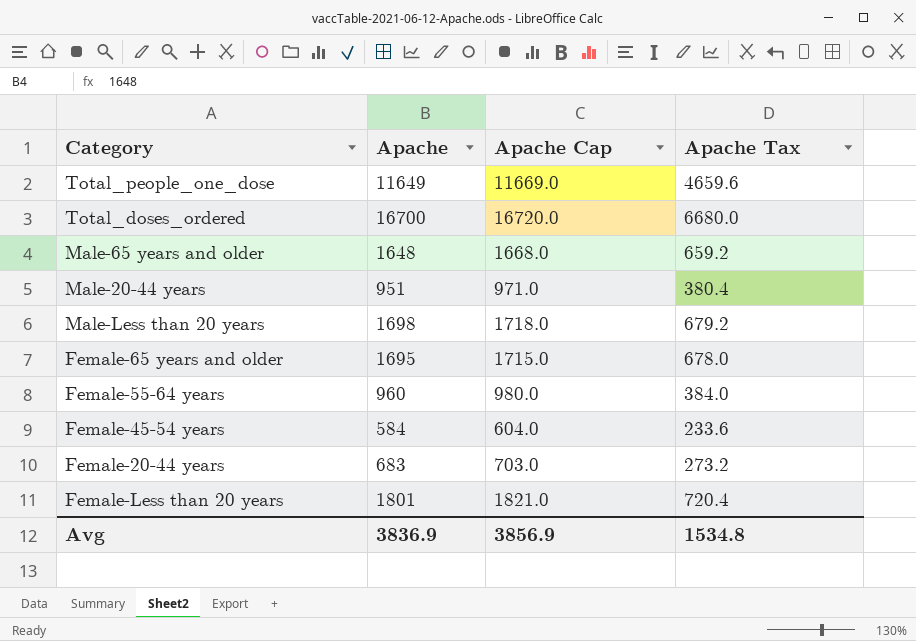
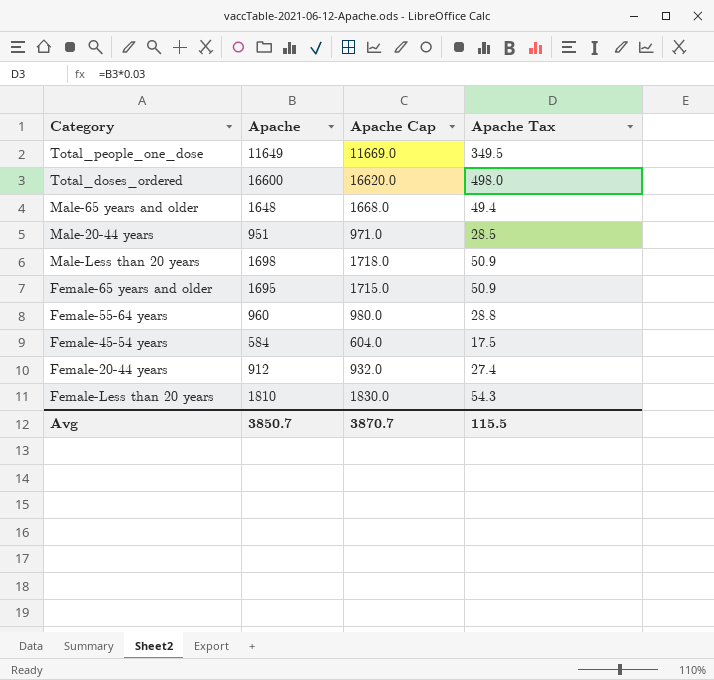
column Apache Tax | formula: [Apache] * 0.4 -> [Apache] * 0.03
Total_doses_ordered | Apache: 16700 -> 16600
Total_doses_ordered | Apache Cap: 16720.0 -> 16620.0
Female-20-44 years | Apache: 683 -> 912
Female-20-44 years | Apache Cap: 703.0 -> 932.0
Female-Less than 20 years | Apache: 1801 -> 1810
Female-Less than 20 years | Apache Cap: 1821.0 -> 1830.0
Avg | Apache: 3836.9 -> 3850.7
Avg | Apache Cap: 3856.9 -> 3870.7
Avg | Apache Tax: 1534.8 -> 115.5

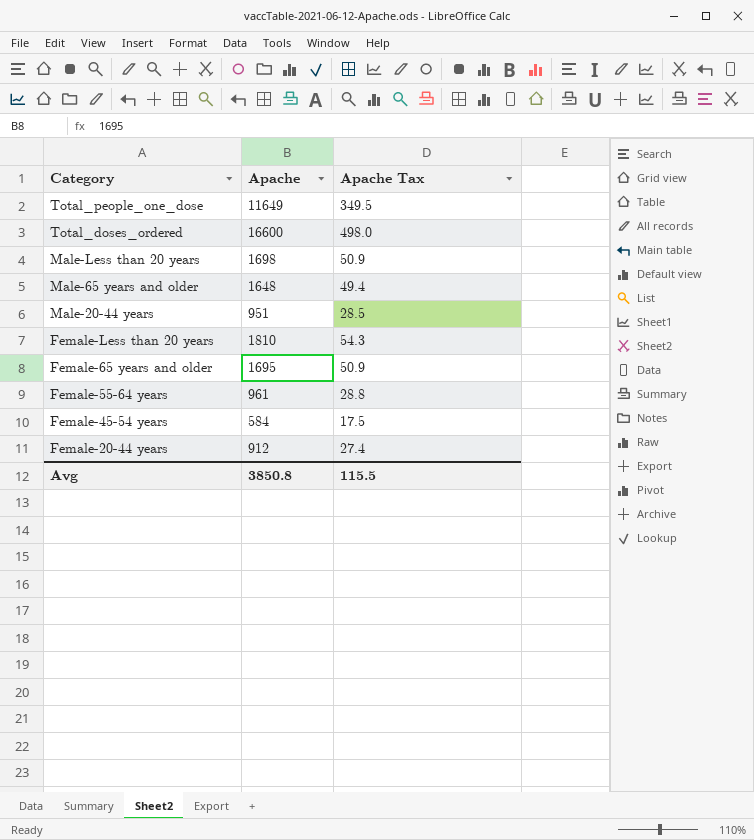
row order: none -> Category descending
column Apache Cap | formula: [Apache] + 20 -> none
Female-55-64 years | Apache: 960 -> 961
Avg | Apache: 3850.7 -> 3850.8

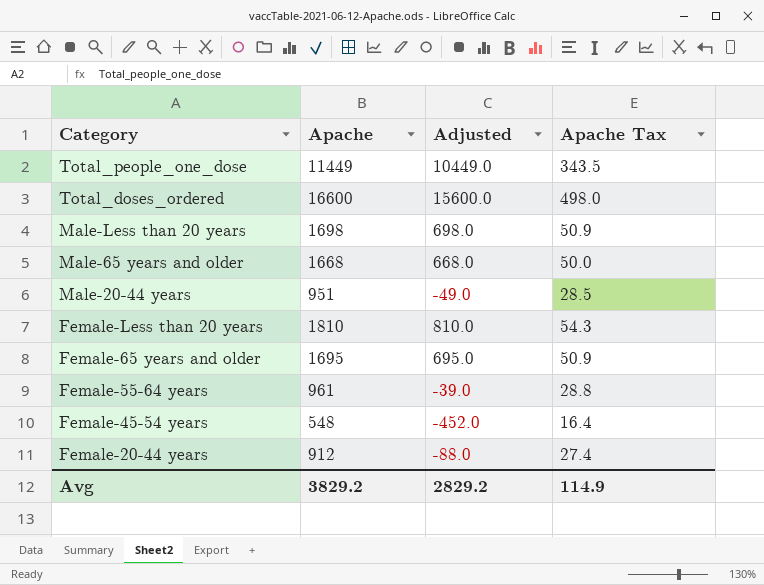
column Adjusted | formula: none -> [Apache] - 1000
Total_people_one_dose | Apache: 11649 -> 11449
Total_people_one_dose | Apache Tax: 349.5 -> 343.5
Male-65 years and older | Apache: 1648 -> 1668
Male-65 years and older | Apache Tax: 49.4 -> 50.0
Female-45-54 years | Apache: 584 -> 548
Female-45-54 years | Apache Tax: 17.5 -> 16.4
Avg | Apache: 3850.8 -> 3829.2
Avg | Apache Tax: 115.5 -> 114.9

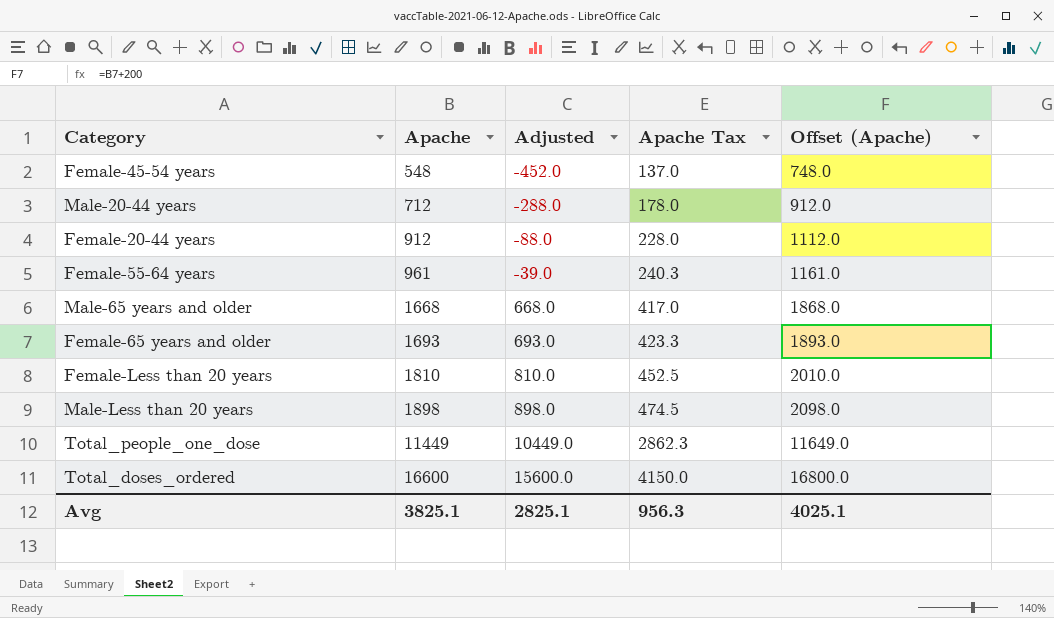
row order: Category descending -> Apache ascending
column Apache Tax | formula: [Apache] * 0.03 -> [Apache] * 0.25
column Offset (Apache) | formula: none -> [Apache] + 200
Male-20-44 years | Apache: 951 -> 712
Male-20-44 years | Adjusted: -49.0 -> -288.0
Female-65 years and older | Apache: 1695 -> 1693
Female-65 years and older | Adjusted: 695.0 -> 693.0
Male-Less than 20 years | Apache: 1698 -> 1898
Male-Less than 20 years | Adjusted: 698.0 -> 898.0
Avg | Apache: 3829.2 -> 3825.1
Avg | Adjusted: 2829.2 -> 2825.1
Avg | Apache Tax: 114.9 -> 956.3

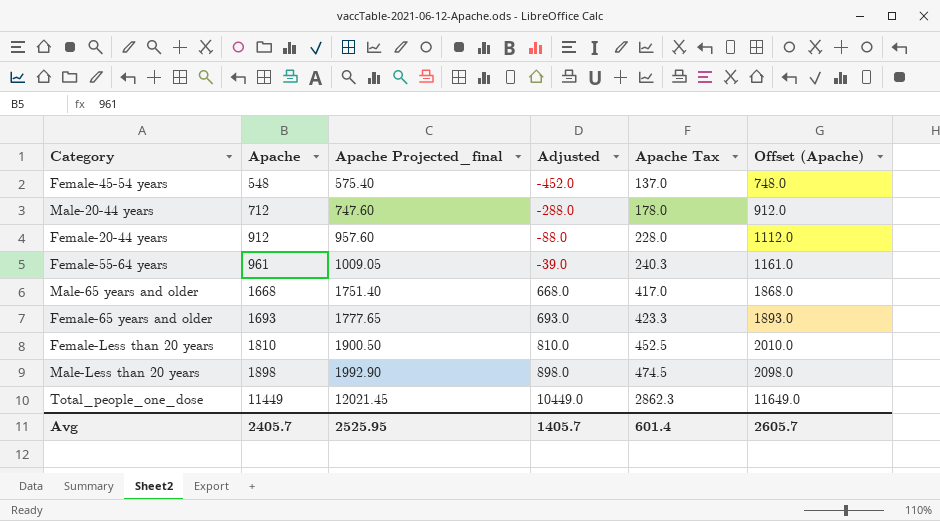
column Apache Projected_final | formula: none -> [Apache] * 1.05
row Total_doses_ordered: 16600 | 15600.0 | 4150.0 | 16800.0 -> none
Avg | Apache: 3825.1 -> 2405.7
Avg | Adjusted: 2825.1 -> 1405.7
Avg | Apache Tax: 956.3 -> 601.4
Avg | Offset (Apache): 4025.1 -> 2605.7

